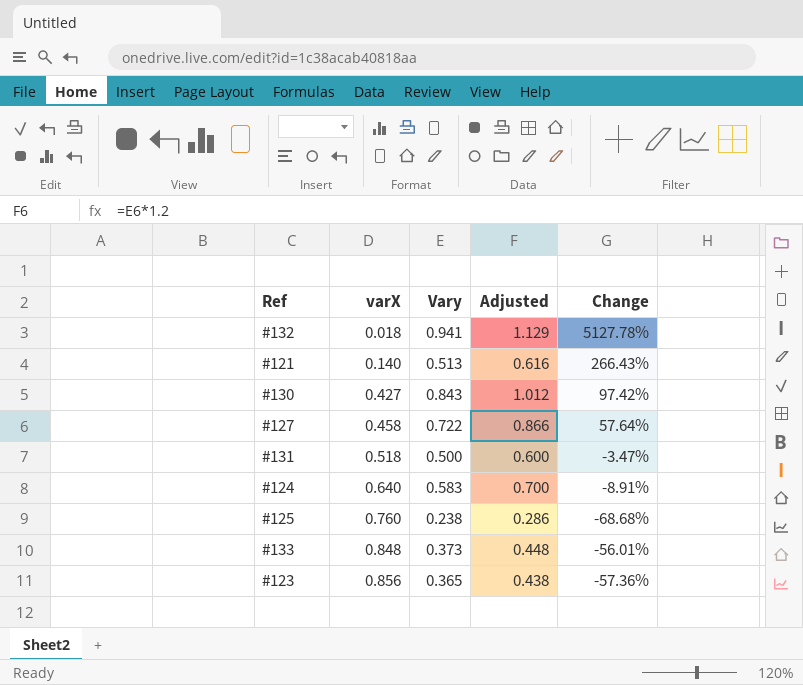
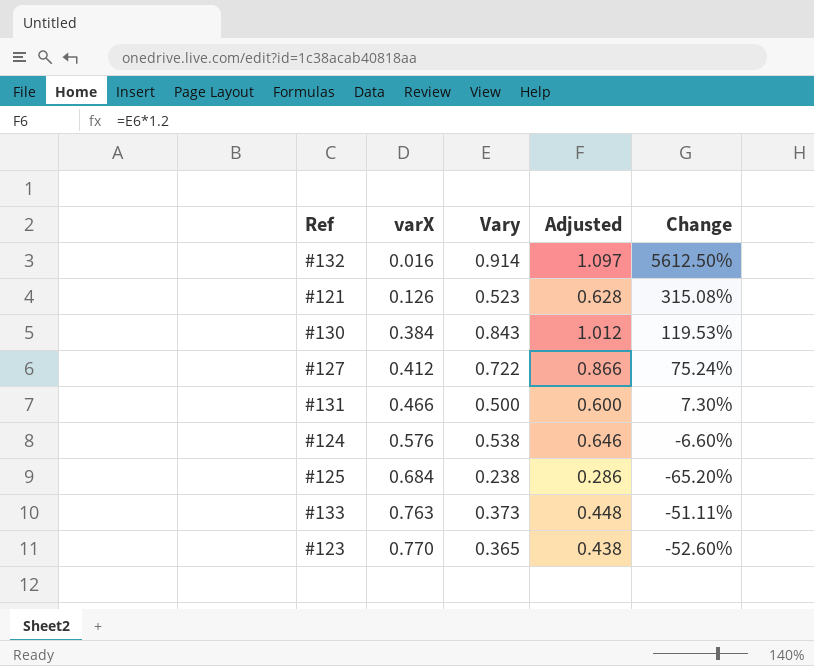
#132 | varX: 0.018 -> 0.016
#132 | Vary: 0.941 -> 0.914
#132 | Adjusted: 1.129 -> 1.097
#132 | Change: 5127.78% -> 5612.50%
#121 | varX: 0.140 -> 0.126
#121 | Vary: 0.513 -> 0.523
#121 | Adjusted: 0.616 -> 0.628
#121 | Change: 266.43% -> 315.08%
#130 | varX: 0.427 -> 0.384
#130 | Change: 97.42% -> 119.53%
#127 | varX: 0.458 -> 0.412
#127 | Change: 57.64% -> 75.24%
#131 | varX: 0.518 -> 0.466
#131 | Change: -3.47% -> 7.30%
#124 | varX: 0.640 -> 0.576
#124 | Vary: 0.583 -> 0.538
#124 | Adjusted: 0.700 -> 0.646
#124 | Change: -8.91% -> -6.60%
#125 | varX: 0.760 -> 0.684
#125 | Change: -68.68% -> -65.20%
#133 | varX: 0.848 -> 0.763
#133 | Change: -56.01% -> -51.11%
#123 | varX: 0.856 -> 0.770
#123 | Change: -57.36% -> -52.60%

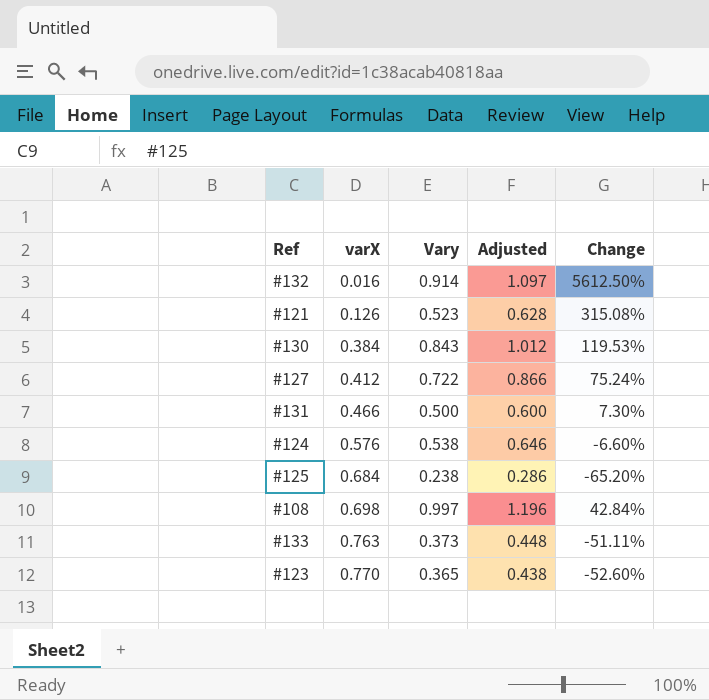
row #108: none -> 0.698 | 0.997 | 1.196 | 42.84%

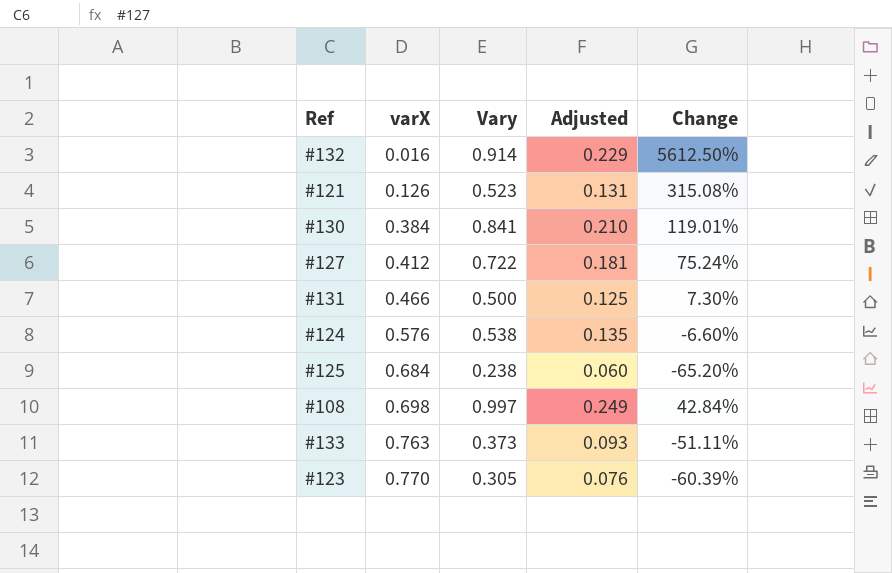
column Adjusted | formula: [Vary] * 1.2 -> [Vary] * 0.25
#130 | Vary: 0.843 -> 0.841
#130 | Change: 119.53% -> 119.01%
#123 | Vary: 0.365 -> 0.305
#123 | Change: -52.60% -> -60.39%

